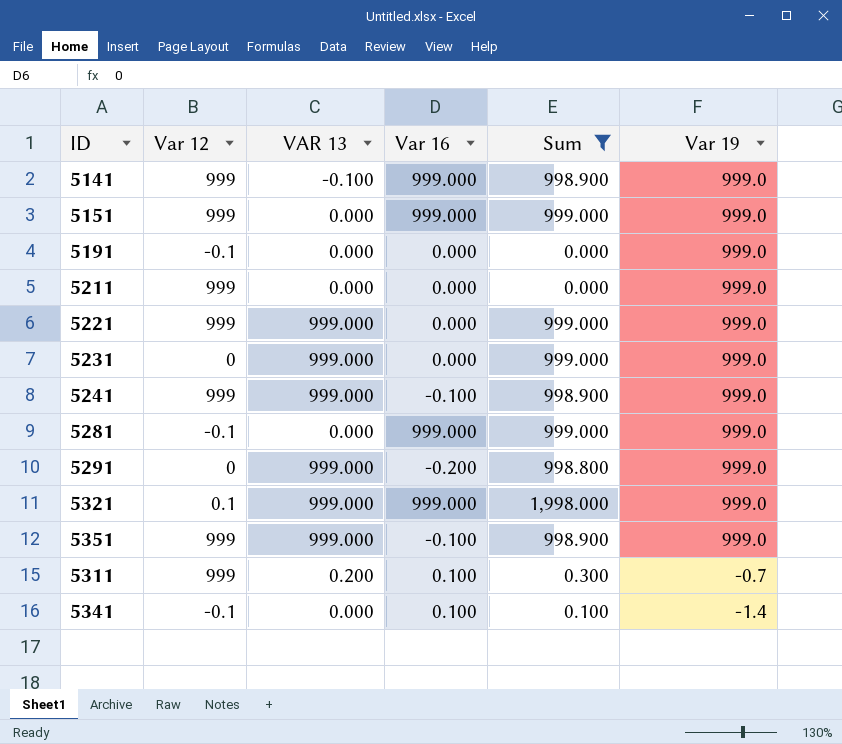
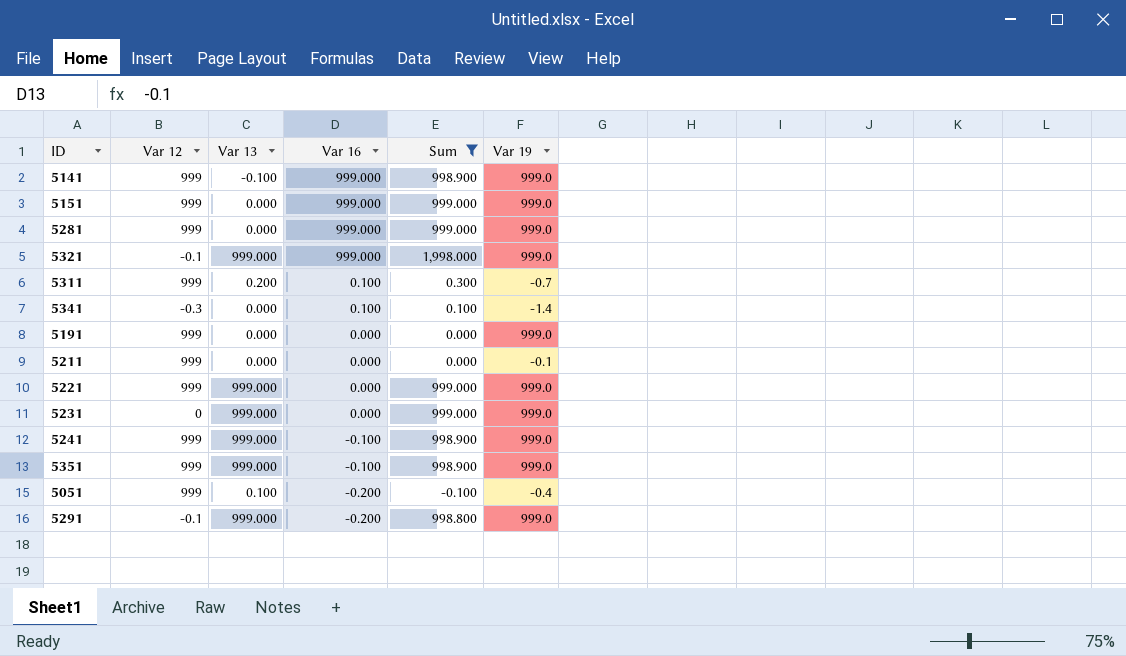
row order: Var 19 descending -> Var 16 descending
column name: VAR 13 -> Var 13
5281 | Var 12: -0.1 -> 999
5321 | Var 12: 0.1 -> -0.1
5341 | Var 12: -0.1 -> -0.3
5191 | Var 12: -0.1 -> 999
5211 | Var 19: 999.0 -> -0.1
row 5051: none -> 999 | 0.100 | -0.200 | -0.100 | -0.4
5291 | Var 12: 0 -> -0.1

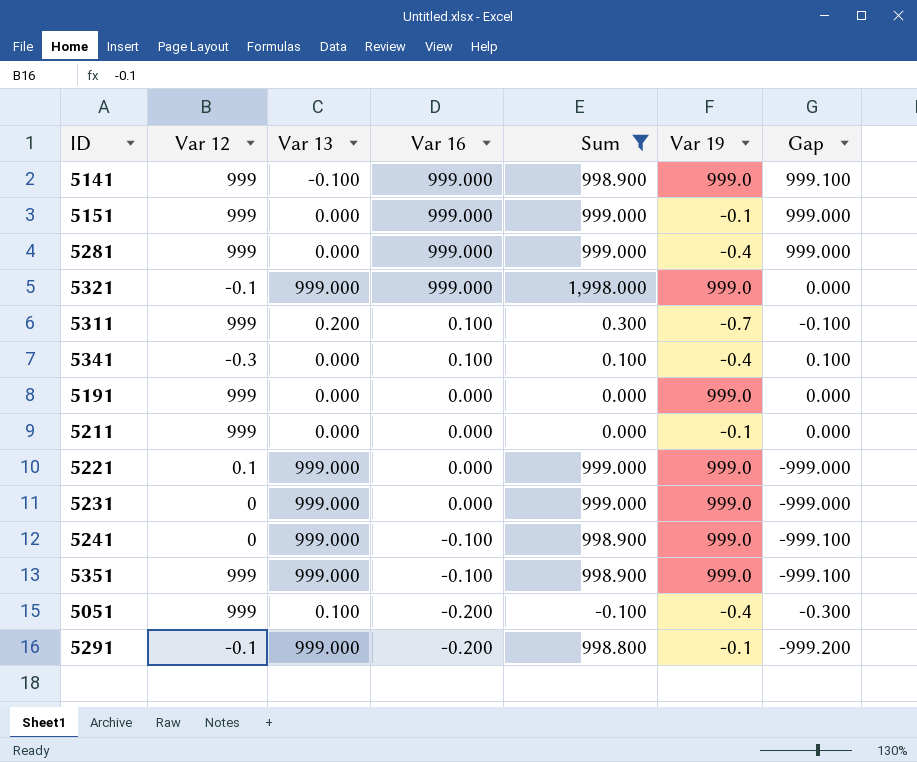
column Gap | formula: none -> [Var 16] - [Var 13]
5151 | Var 19: 999.0 -> -0.1
5281 | Var 19: 999.0 -> -0.4
5341 | Var 19: -1.4 -> -0.4
5221 | Var 12: 999 -> 0.1
5241 | Var 12: 999 -> 0
5291 | Var 19: 999.0 -> -0.1

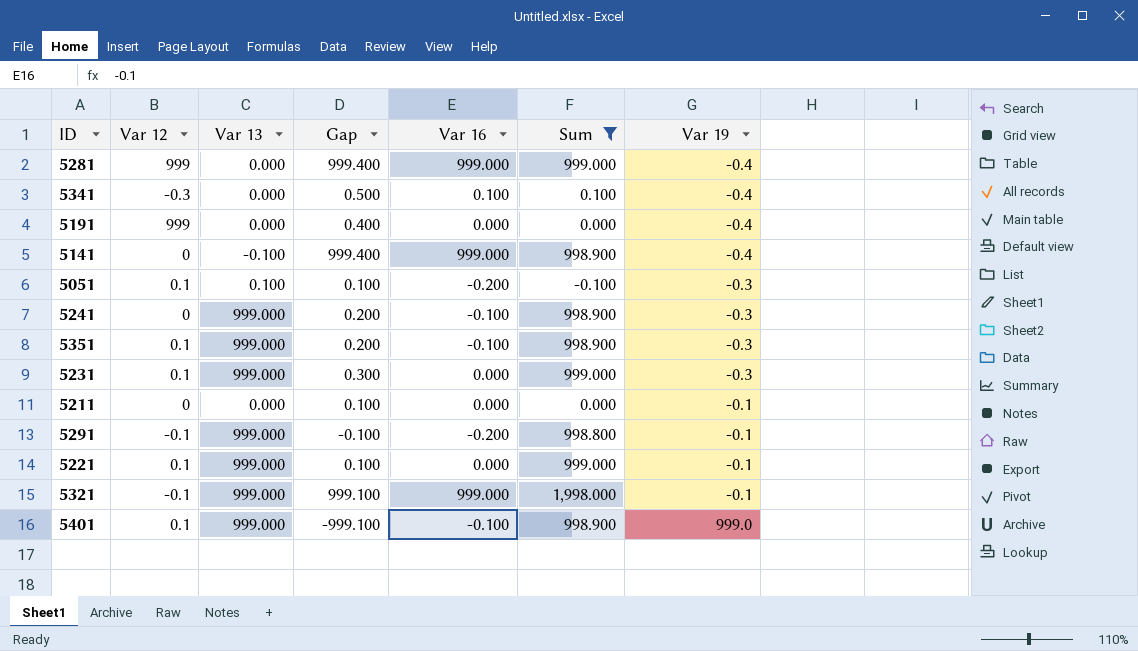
row order: Var 16 descending -> Var 19 ascending
column Gap | formula: [Var 16] - [Var 13] -> [Var 16] - [Var 19]
column Gap | position: 7 -> 4
row 5151: 999 | 0.000 | 999.000 | 999.000 | -0.1 | 999.000 -> none
row 5311: 999 | 0.200 | 0.100 | 0.300 | -0.7 | -0.100 -> none
5191 | Var 19: 999.0 -> -0.4
5141 | Var 12: 999 -> 0
5141 | Var 19: 999.0 -> -0.4
5051 | Var 12: 999 -> 0.1
5051 | Var 19: -0.4 -> -0.3
5241 | Var 19: 999.0 -> -0.3
5351 | Var 12: 999 -> 0.1
5351 | Var 19: 999.0 -> -0.3
5231 | Var 12: 0 -> 0.1
5231 | Var 19: 999.0 -> -0.3
5211 | Var 12: 999 -> 0
5221 | Var 19: 999.0 -> -0.1
5321 | Var 19: 999.0 -> -0.1
row 5401: none -> 0.1 | 999.000 | -999.100 | -0.100 | 998.900 | 999.0

